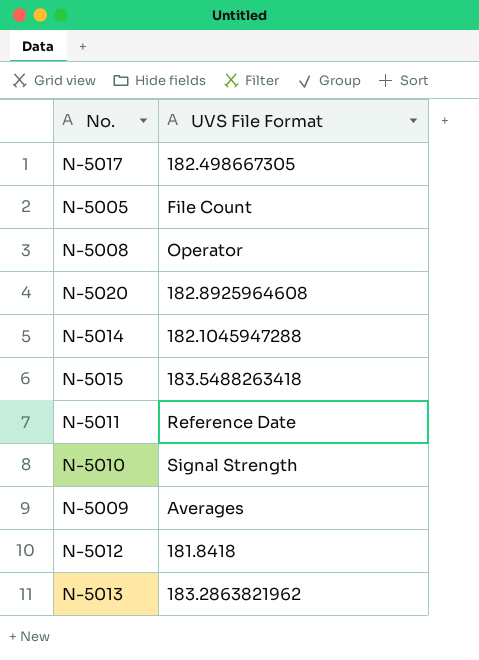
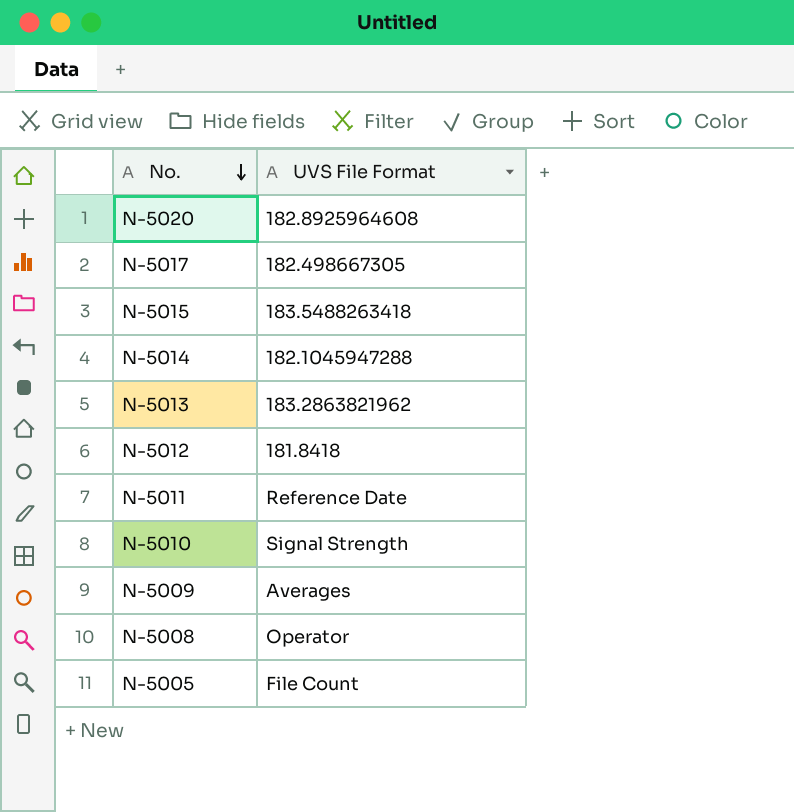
row order: none -> No. descending

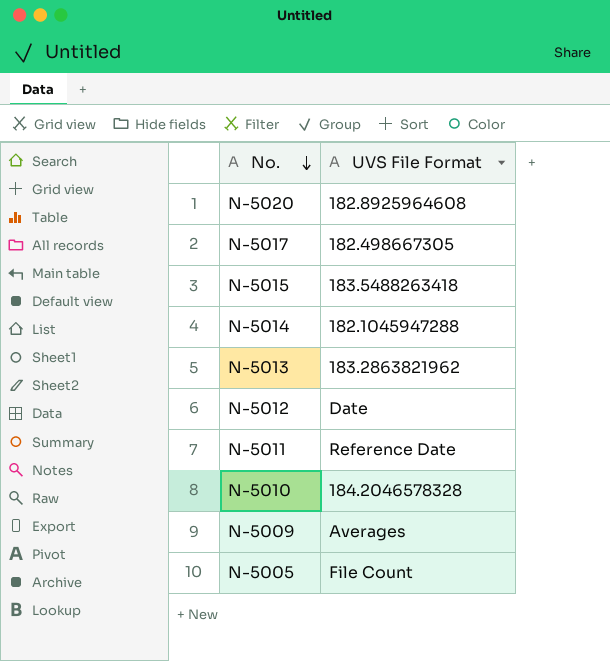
row N-5008: Operator -> none
N-5012 | UVS File Format: 181.8418 -> Date
N-5010 | UVS File Format: Signal Strength -> 184.2046578328

